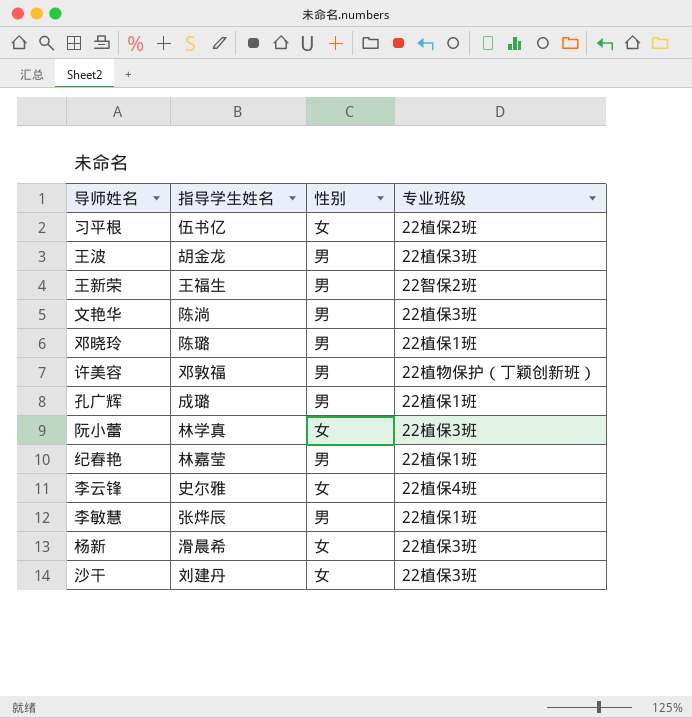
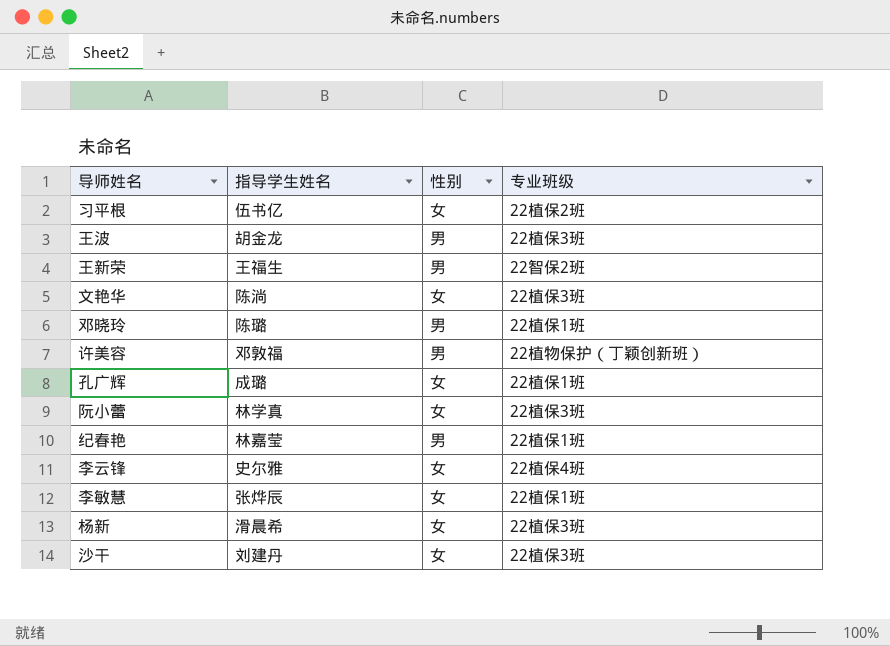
文艳华 | 性别: 男 -> 女
孔广辉 | 性别: 男 -> 女
李敏慧 | 性别: 男 -> 女

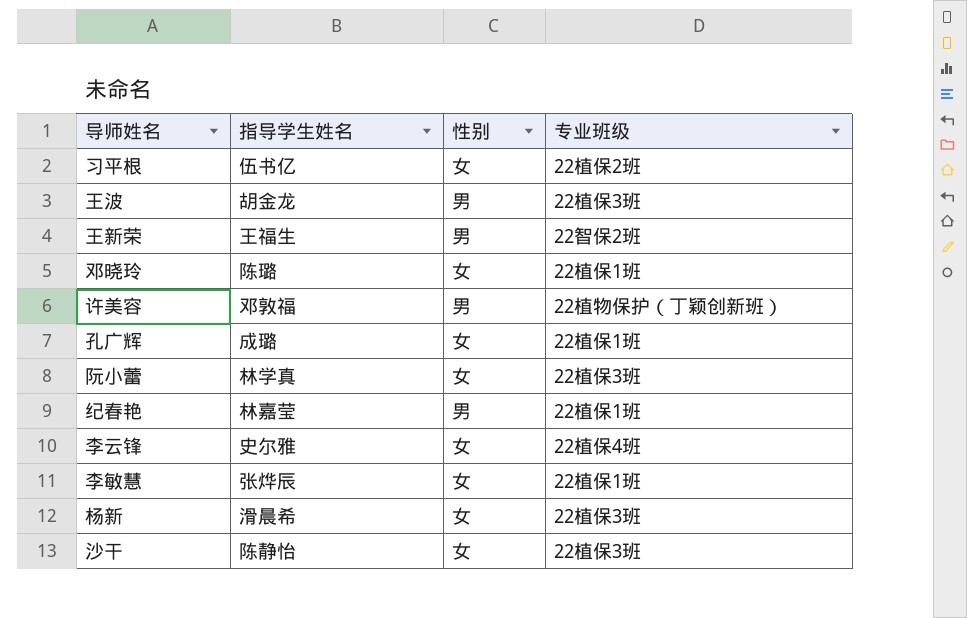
row 文艳华: 陈淌 | 女 | 22植保3班 -> none
邓晓玲 | 性别: 男 -> 女
沙干 | 指导学生姓名: 刘建丹 -> 陈静怡

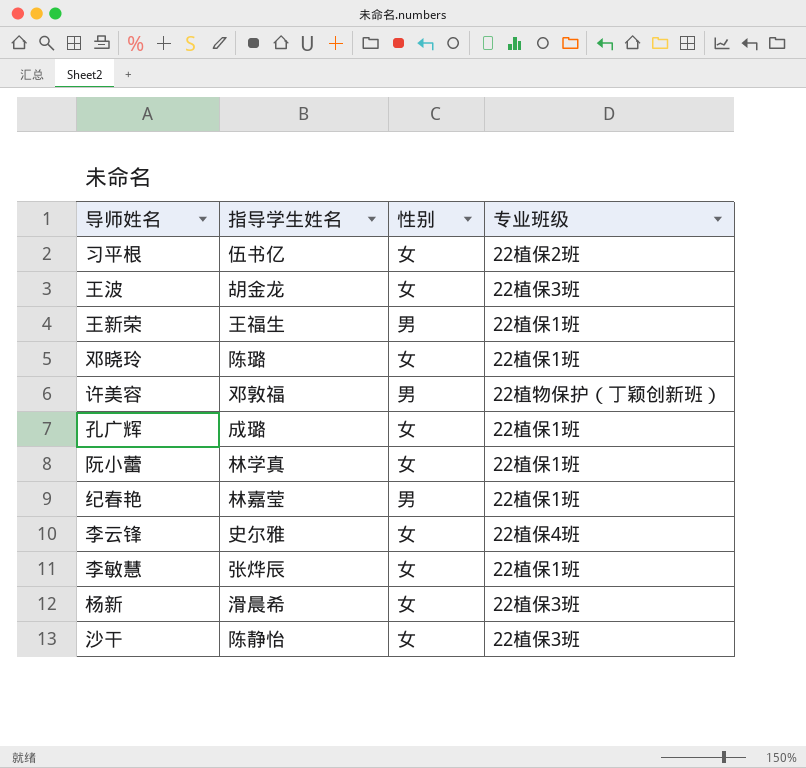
王波 | 性别: 男 -> 女
王新荣 | 专业班级: 22智保2班 -> 22植保1班
阮小蕾 | 专业班级: 22植保3班 -> 22植保1班

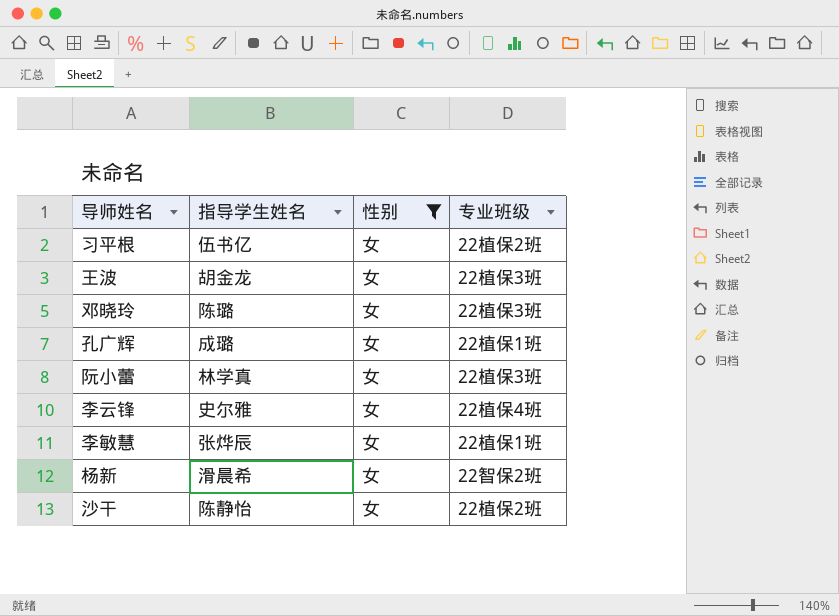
filter: none -> 性别 = 女
邓晓玲 | 专业班级: 22植保1班 -> 22植保3班
阮小蕾 | 专业班级: 22植保1班 -> 22植保3班
杨新 | 专业班级: 22植保3班 -> 22智保2班
沙干 | 专业班级: 22植保3班 -> 22植保2班

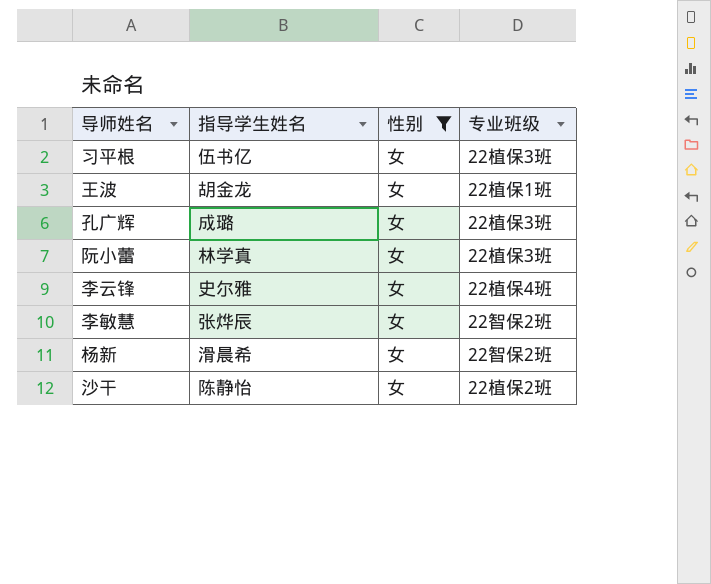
row 邓晓玲: 陈璐 | 女 | 22植保3班 -> none
习平根 | 专业班级: 22植保2班 -> 22植保3班
王波 | 专业班级: 22植保3班 -> 22植保1班
孔广辉 | 专业班级: 22植保1班 -> 22植保3班
李敏慧 | 专业班级: 22植保1班 -> 22智保2班

